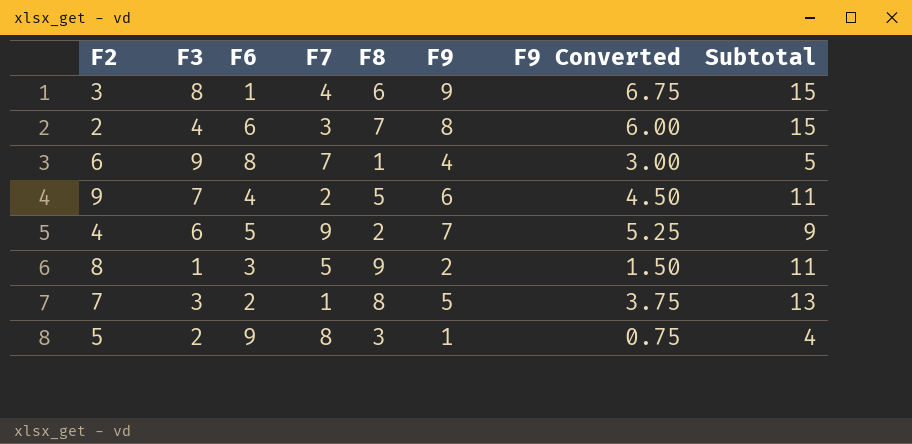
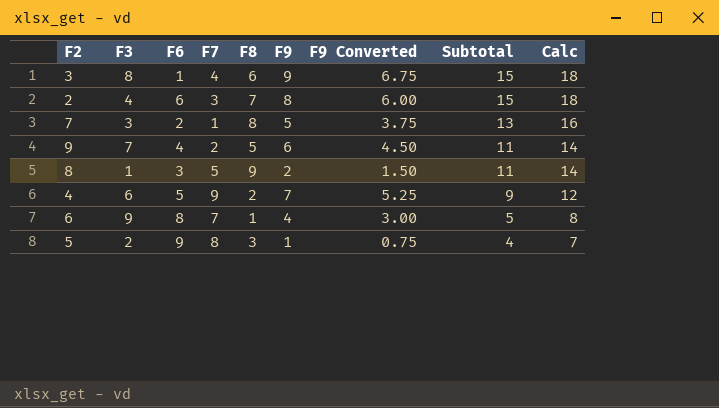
row order: none -> Subtotal descending
column Calc | formula: none -> [Subtotal] + 3

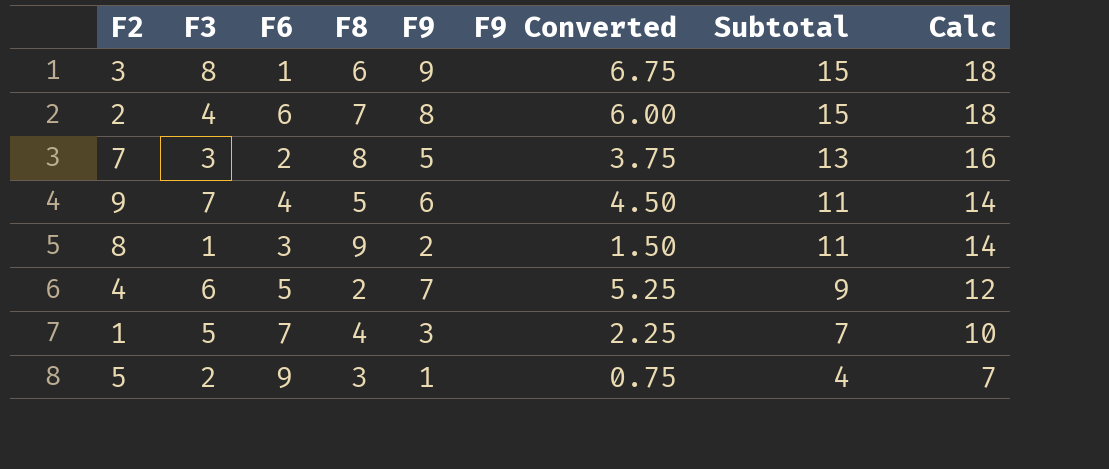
column F7 | position: 4 -> none
row 6: 9 | 8 | 7 | 1 | 4 | 3.00 | 5 | 8 -> none
row 1: none -> 5 | 7 | 4 | 3 | 2.25 | 7 | 10

